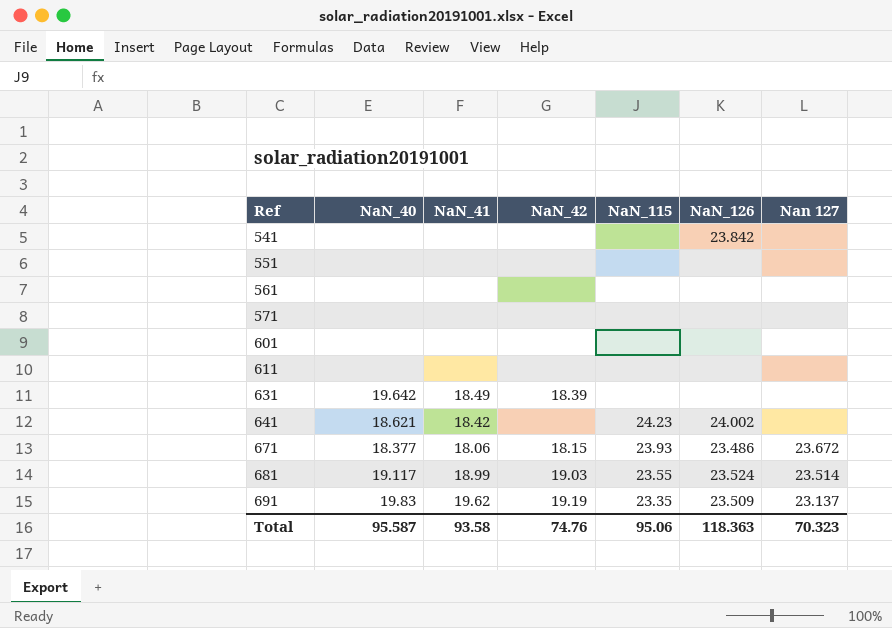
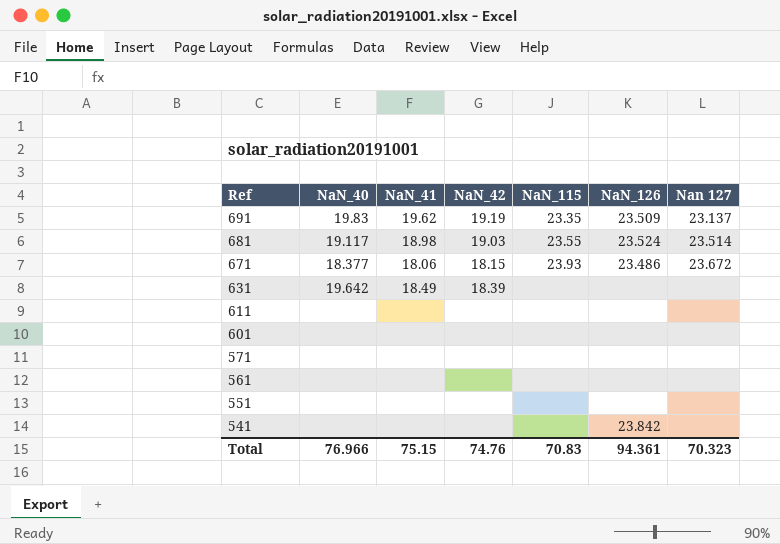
row order: Ref ascending -> Ref descending
row 641: 18.621 | 18.42 | none | 24.23 | 24.002 | none -> none
681 | NaN_41: 18.99 -> 18.98
Total | NaN_40: 95.587 -> 76.966
Total | NaN_41: 93.58 -> 75.15
Total | NaN_115: 95.06 -> 70.83
Total | NaN_126: 118.363 -> 94.361

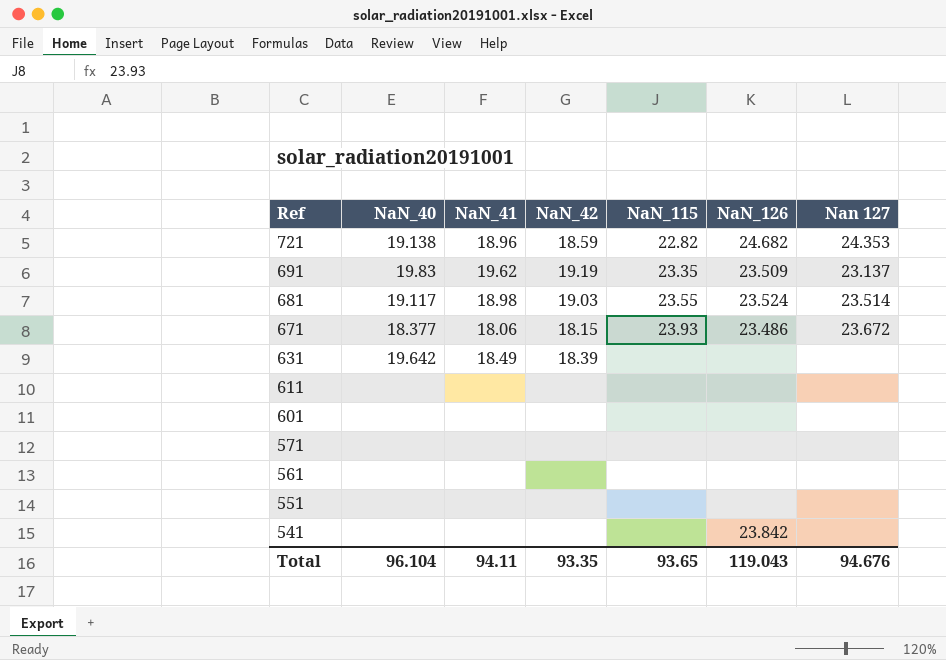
row 721: none -> 19.138 | 18.96 | 18.59 | 22.82 | 24.682 | 24.353
Total | NaN_40: 76.966 -> 96.104
Total | NaN_41: 75.15 -> 94.11
Total | NaN_42: 74.76 -> 93.35
Total | NaN_115: 70.83 -> 93.65
Total | NaN_126: 94.361 -> 119.043
Total | Nan 127: 70.323 -> 94.676

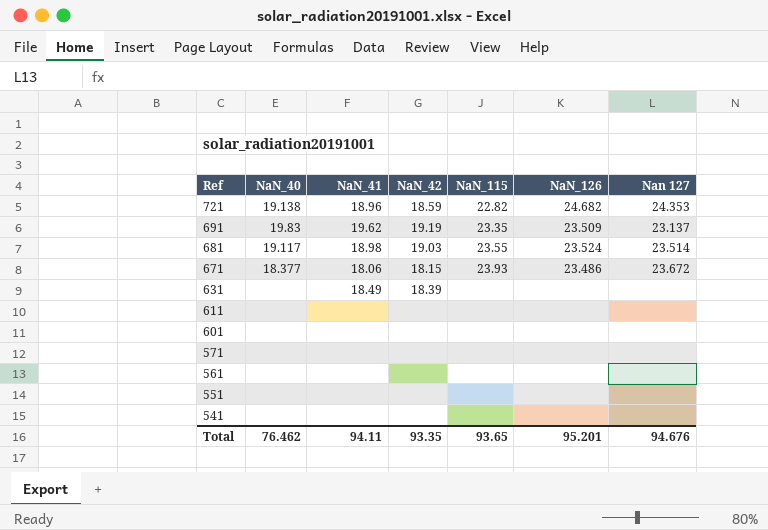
631 | NaN_40: 19.642 -> none
541 | NaN_126: 23.842 -> none
Total | NaN_40: 96.104 -> 76.462
Total | NaN_126: 119.043 -> 95.201

